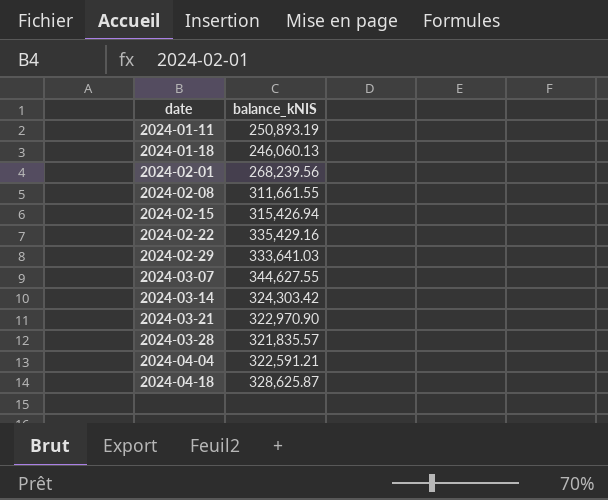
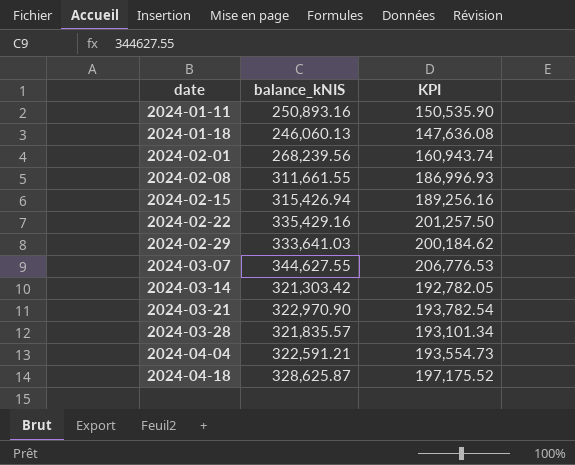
column KPI | formula: none -> [balance_kNIS] * 0.6
2024-01-11 | balance_kNIS: 250,893.19 -> 250,893.16
2024-03-14 | balance_kNIS: 324,303.42 -> 321,303.42

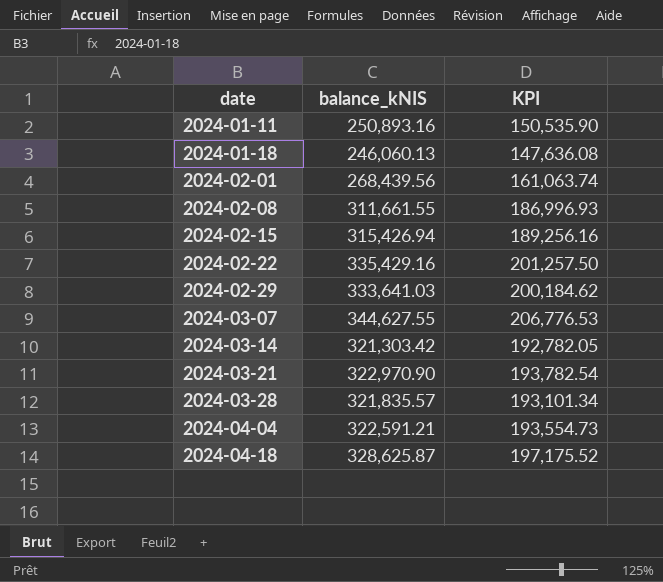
2024-02-01 | balance_kNIS: 268,239.56 -> 268,439.56
2024-02-01 | KPI: 160,943.74 -> 161,063.74

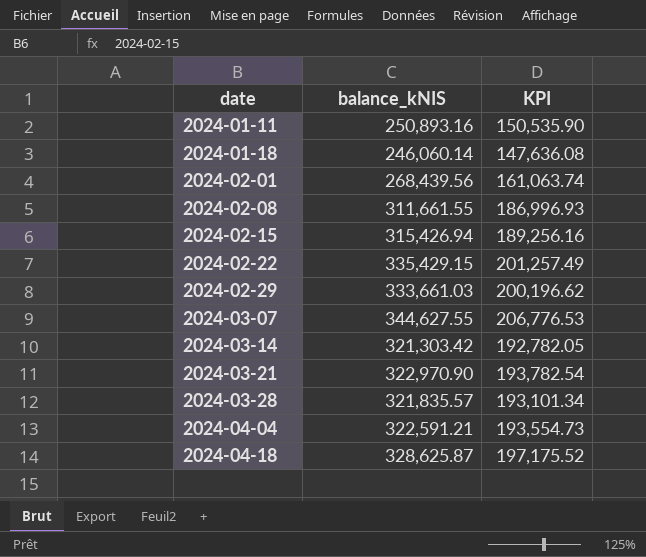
2024-01-18 | balance_kNIS: 246,060.13 -> 246,060.14
2024-02-22 | balance_kNIS: 335,429.16 -> 335,429.15
2024-02-22 | KPI: 201,257.50 -> 201,257.49
2024-02-29 | balance_kNIS: 333,641.03 -> 333,661.03
2024-02-29 | KPI: 200,184.62 -> 200,196.62

